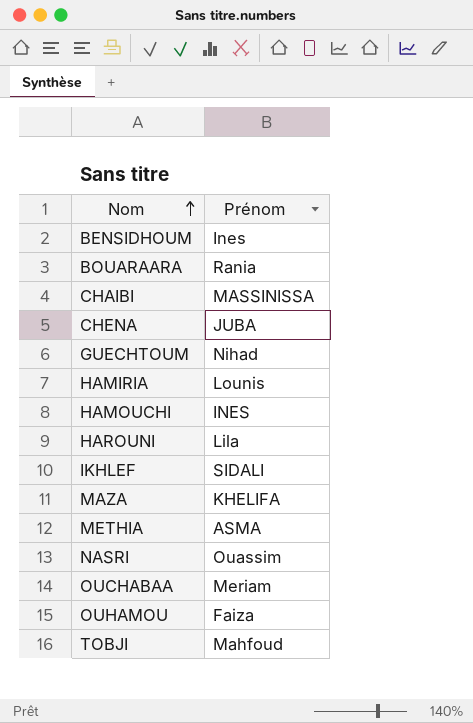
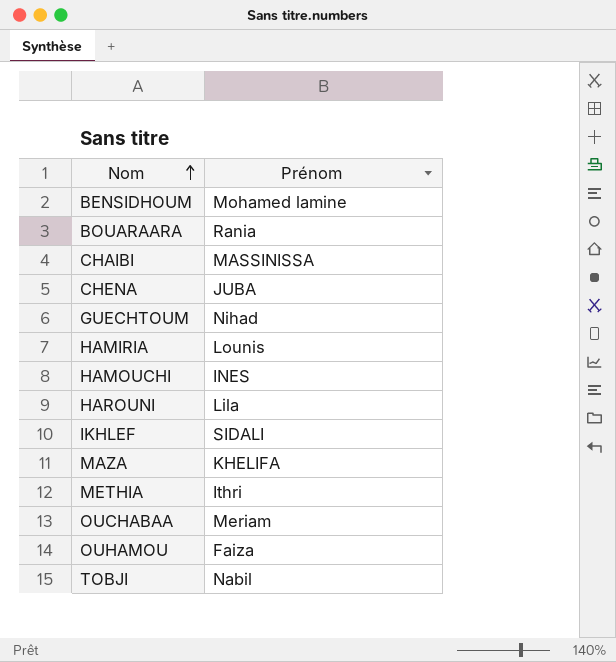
row NASRI: Ouassim -> none
BENSIDHOUM | Prénom: Ines -> Mohamed lamine
METHIA | Prénom: ASMA -> Ithri
TOBJI | Prénom: Mahfoud -> Nabil

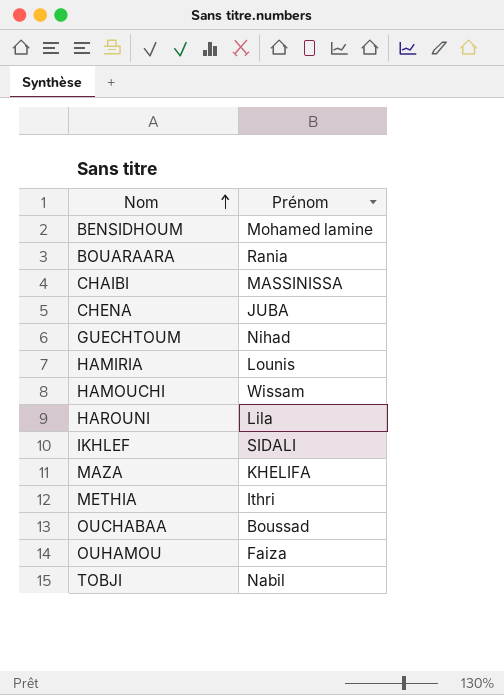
HAMOUCHI | Prénom: INES -> Wissam
OUCHABAA | Prénom: Meriam -> Boussad

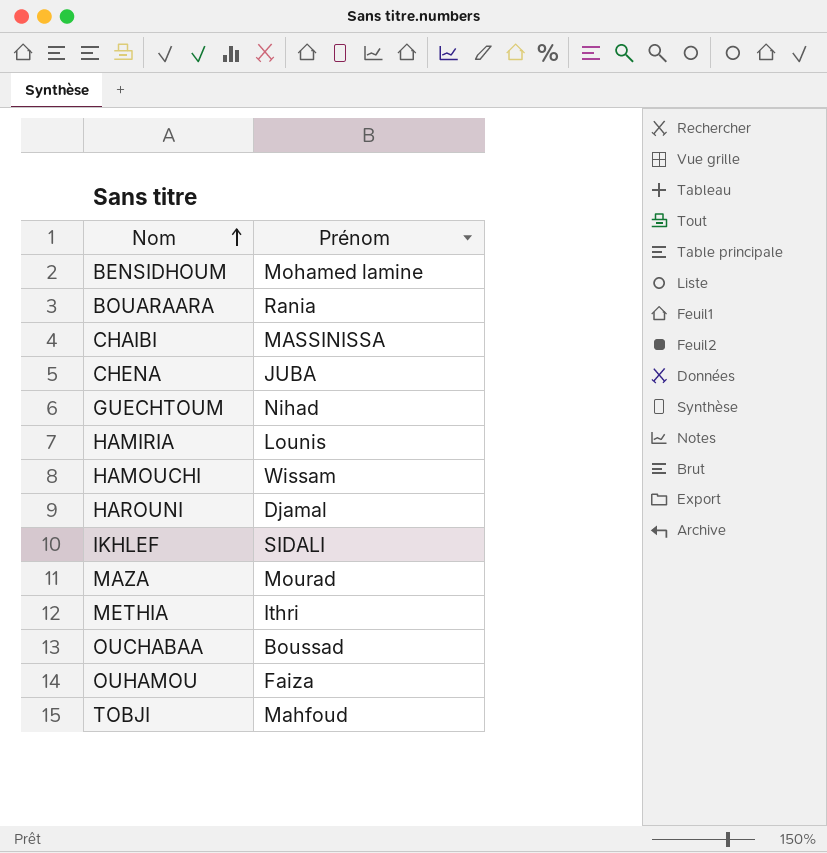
HAROUNI | Prénom: Lila -> Djamal
MAZA | Prénom: KHELIFA -> Mourad
TOBJI | Prénom: Nabil -> Mahfoud

